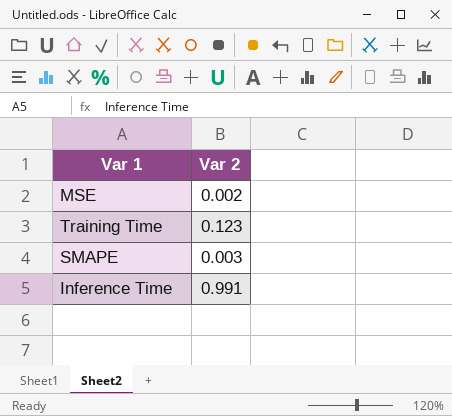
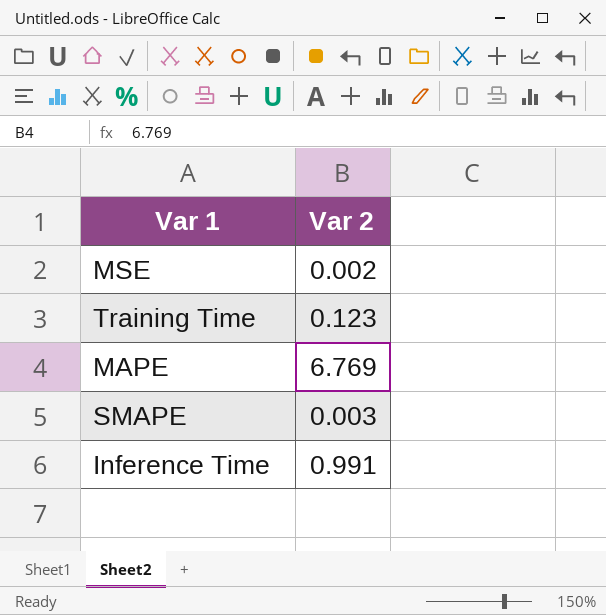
row MAPE: none -> 6.769

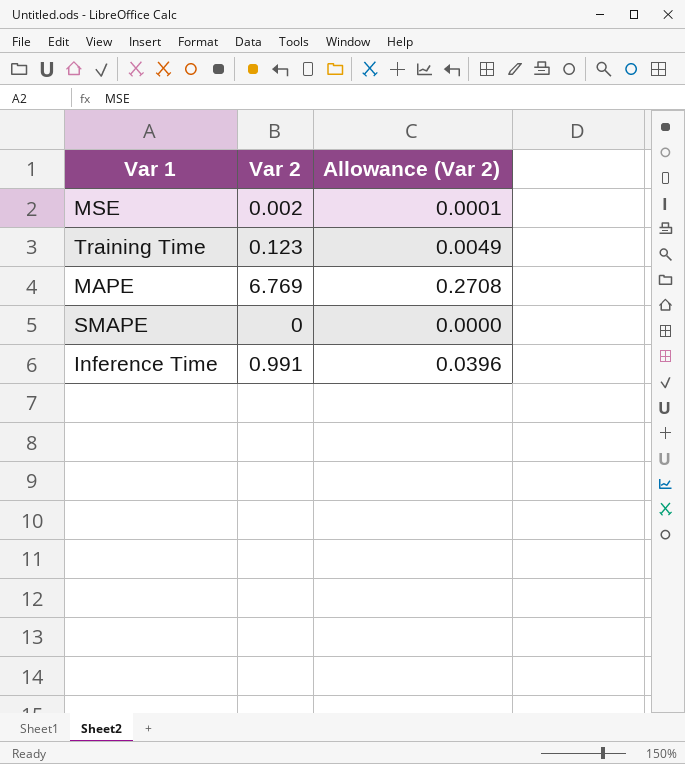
column Allowance (Var 2) | formula: none -> [Var 2] * 0.04
SMAPE | Var 2: 0.003 -> 0

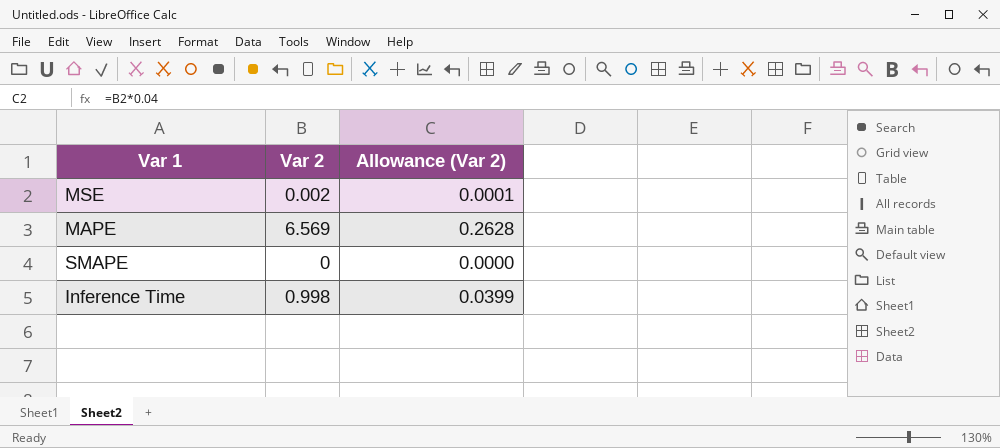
row Training Time: 0.123 | 0.0049 -> none
MAPE | Var 2: 6.769 -> 6.569
MAPE | Allowance (Var 2): 0.2708 -> 0.2628
Inference Time | Var 2: 0.991 -> 0.998
Inference Time | Allowance (Var 2): 0.0396 -> 0.0399

